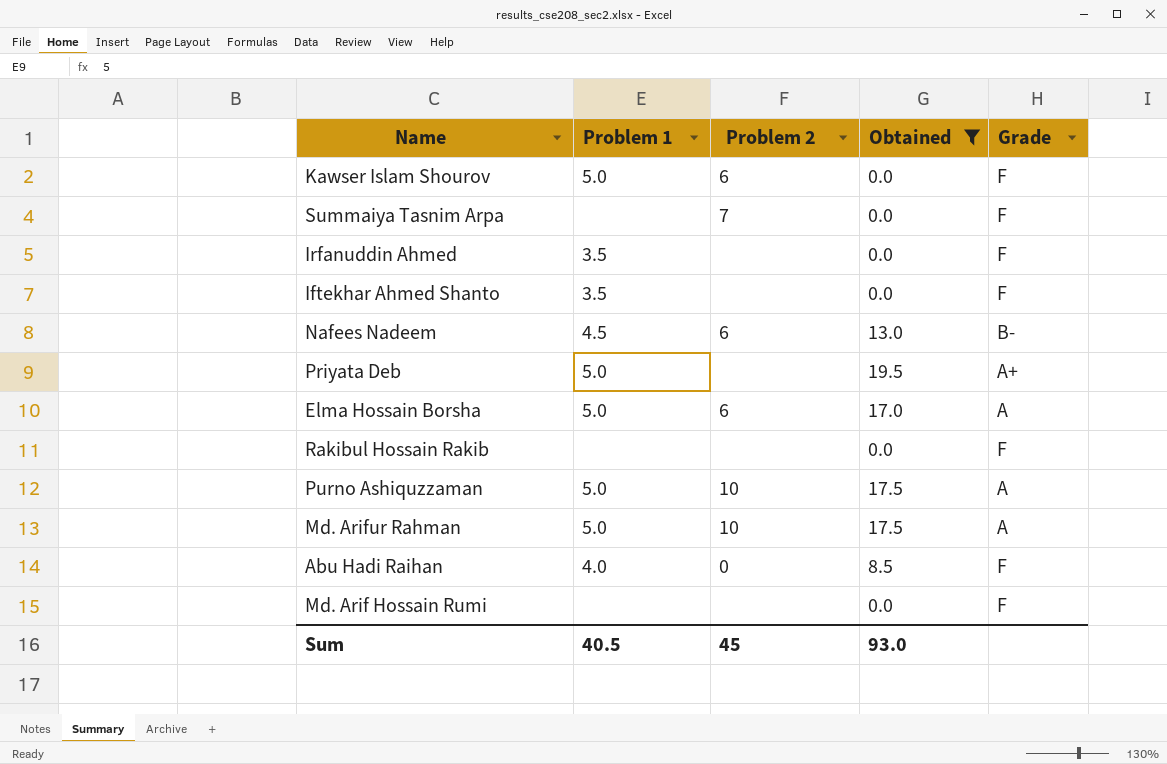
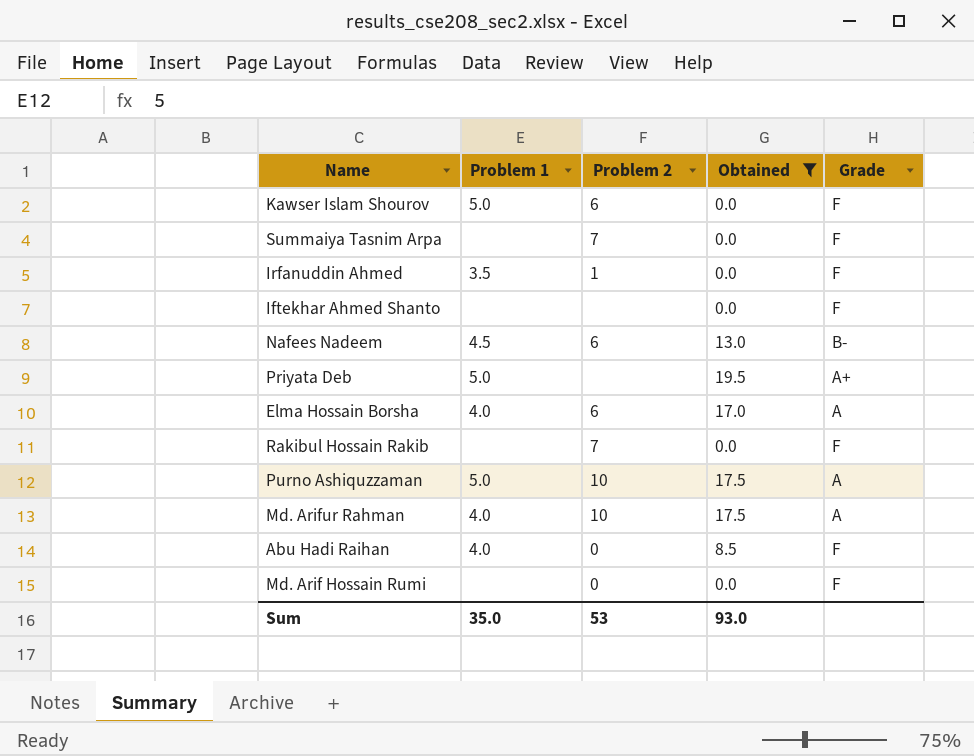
Irfanuddin Ahmed | Problem 2: none -> 1
Iftekhar Ahmed Shanto | Problem 1: 3.5 -> none
Elma Hossain Borsha | Problem 1: 5.0 -> 4.0
Rakibul Hossain Rakib | Problem 2: none -> 7
Md. Arifur Rahman | Problem 1: 5.0 -> 4.0
Md. Arif Hossain Rumi | Problem 2: none -> 0
Sum | Problem 1: 40.5 -> 35.0
Sum | Problem 2: 45 -> 53

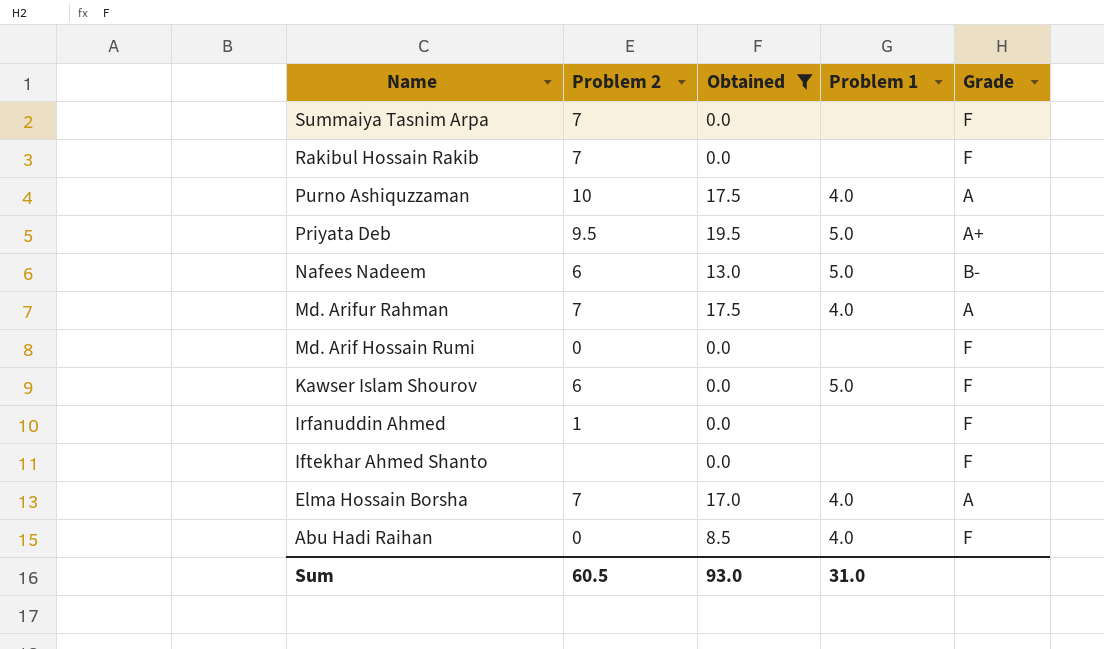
row order: none -> Name descending
column Problem 1 | position: 2 -> 4
Purno Ashiquzzaman | Problem 1: 5.0 -> 4.0
Priyata Deb | Problem 2: none -> 9.5
Nafees Nadeem | Problem 1: 4.5 -> 5.0
Md. Arifur Rahman | Problem 2: 10 -> 7
Irfanuddin Ahmed | Problem 1: 3.5 -> none
Elma Hossain Borsha | Problem 2: 6 -> 7
Sum | Problem 2: 53 -> 60.5
Sum | Problem 1: 35.0 -> 31.0

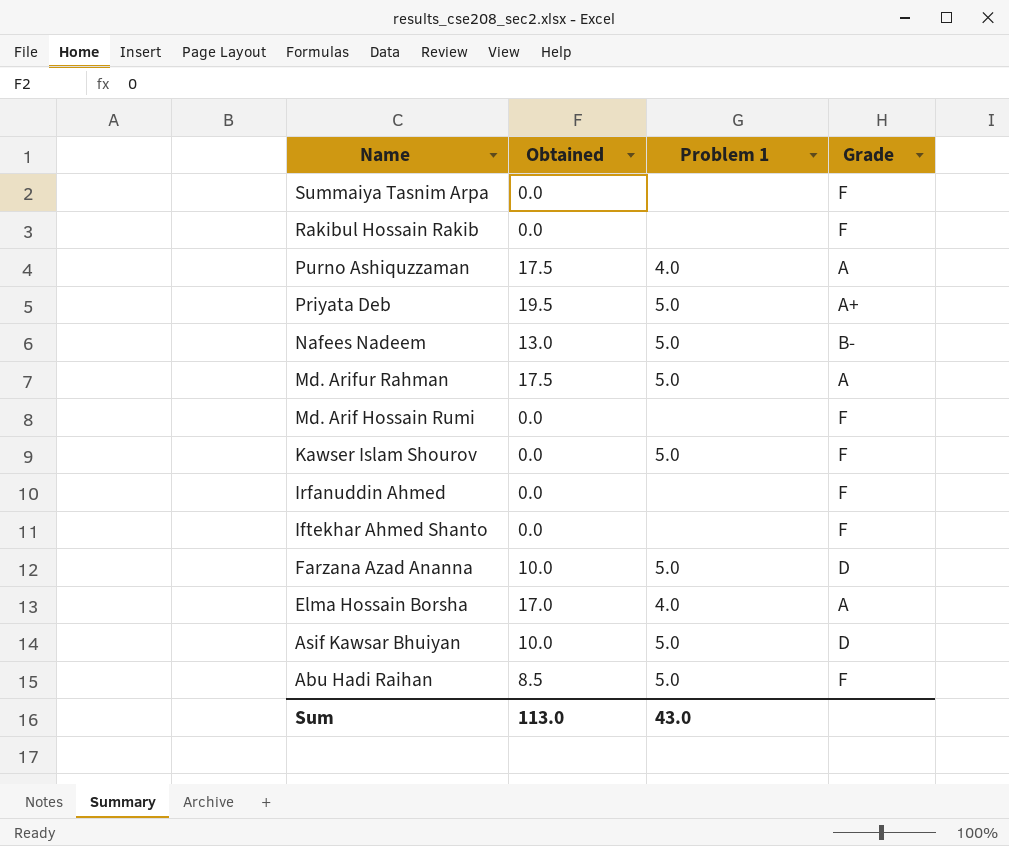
filter: Obtained != 10.0 -> none
column Problem 2 | position: 2 -> none
Md. Arifur Rahman | Problem 1: 4.0 -> 5.0
Abu Hadi Raihan | Problem 1: 4.0 -> 5.0
Sum | Obtained: 93.0 -> 113.0
Sum | Problem 1: 31.0 -> 43.0

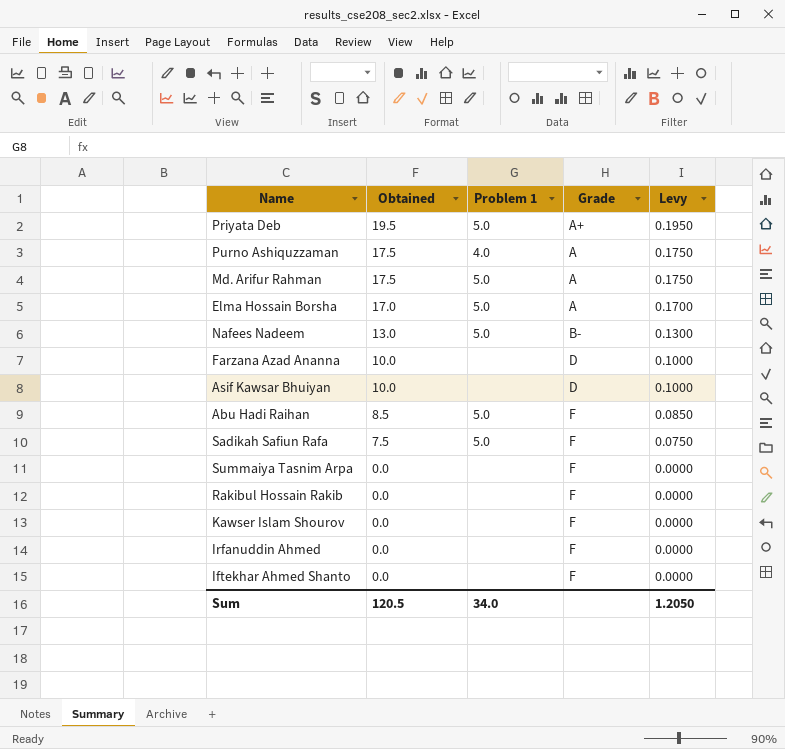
row order: Name descending -> Obtained descending
column Levy | formula: none -> [Obtained] * 0.01
row Md. Arif Hossain Rumi: 0.0 | none | F -> none
Elma Hossain Borsha | Problem 1: 4.0 -> 5.0
Farzana Azad Ananna | Problem 1: 5.0 -> none
Asif Kawsar Bhuiyan | Problem 1: 5.0 -> none
row Sadikah Safiun Rafa: none -> 7.5 | 5.0 | F | 0.0750
Kawser Islam Shourov | Problem 1: 5.0 -> none
Sum | Obtained: 113.0 -> 120.5
Sum | Problem 1: 43.0 -> 34.0

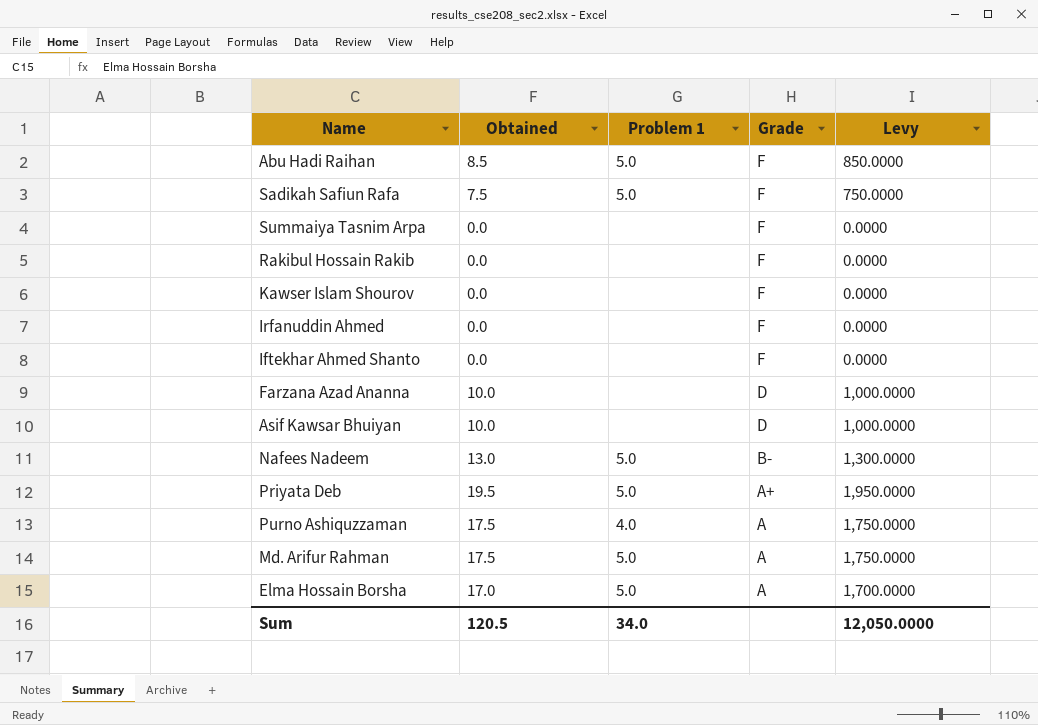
row order: Obtained descending -> Grade descending
column Levy | formula: [Obtained] * 0.01 -> [Obtained] * 100
Sum | Levy: 1.2050 -> 12,050.0000

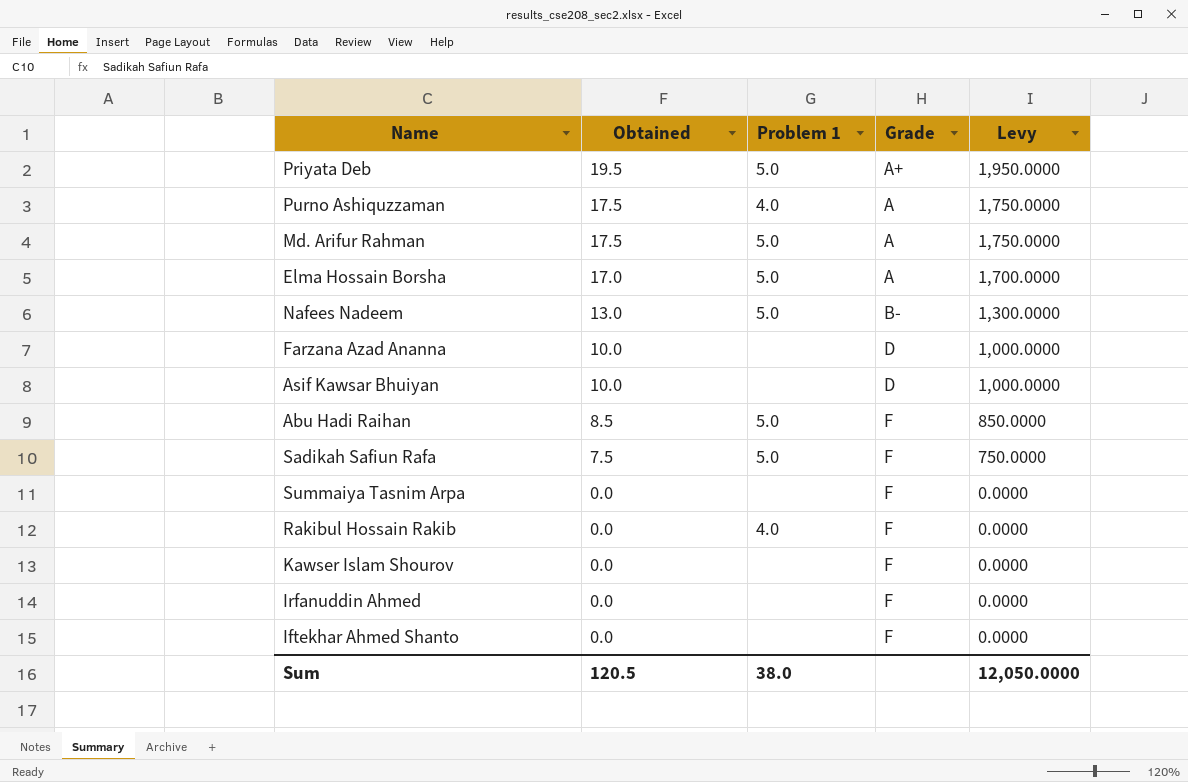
row order: Grade descending -> Obtained descending
Rakibul Hossain Rakib | Problem 1: none -> 4.0
Sum | Problem 1: 34.0 -> 38.0

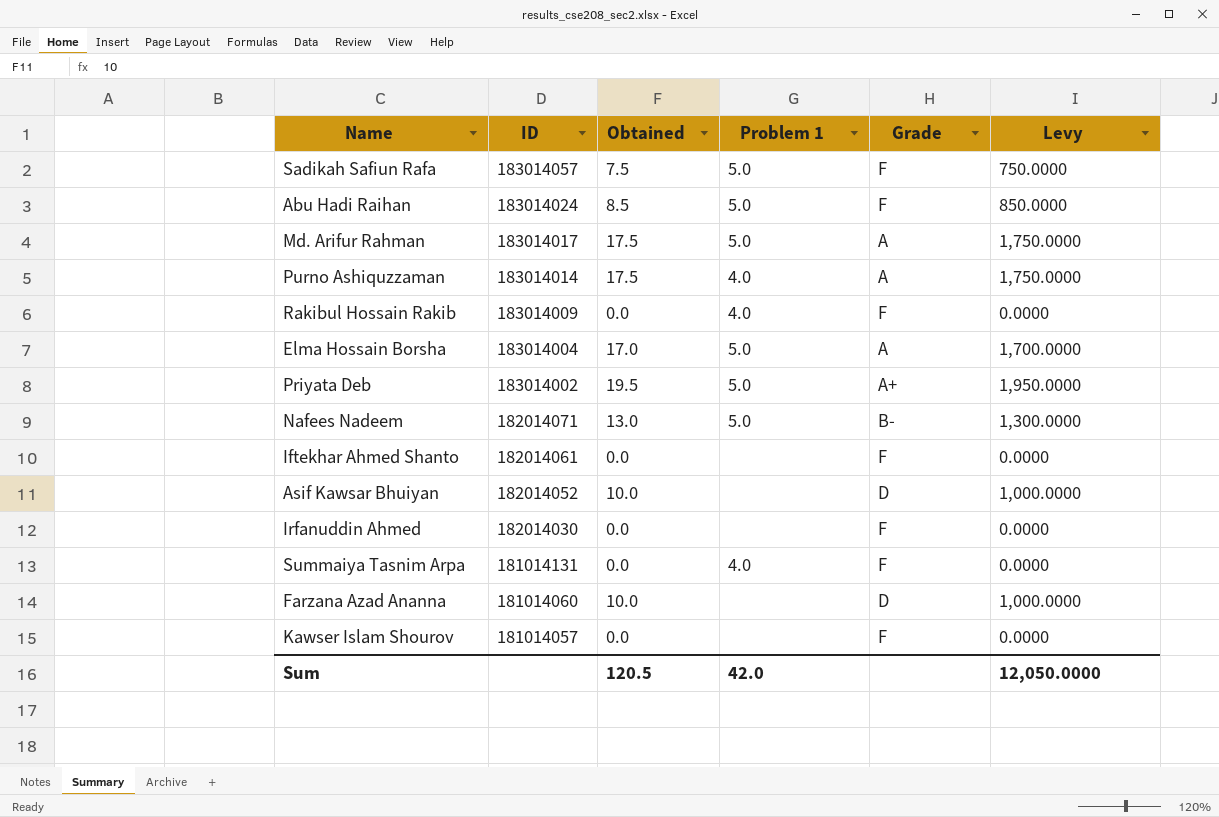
row order: Obtained descending -> ID descending
column ID | position: none -> 2
Summaiya Tasnim Arpa | Problem 1: none -> 4.0
Sum | Problem 1: 38.0 -> 42.0

